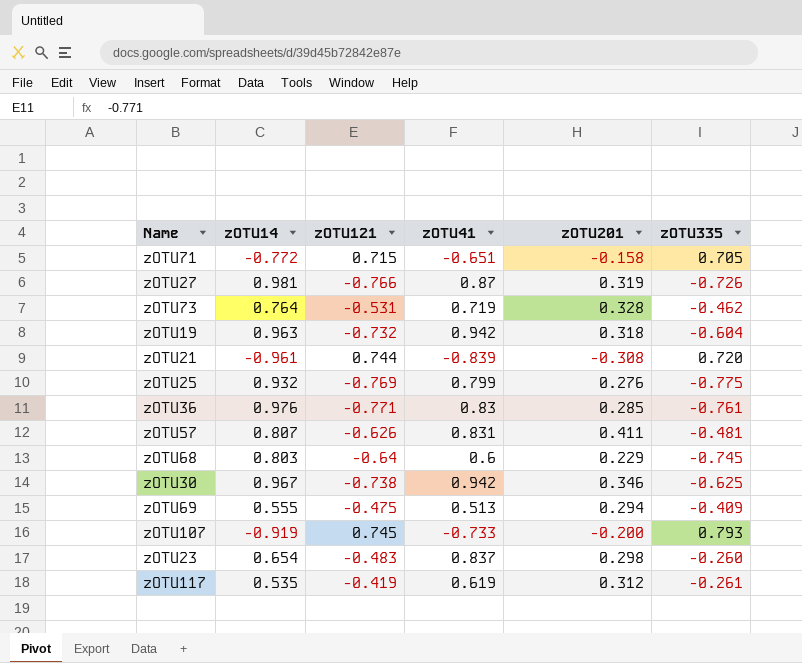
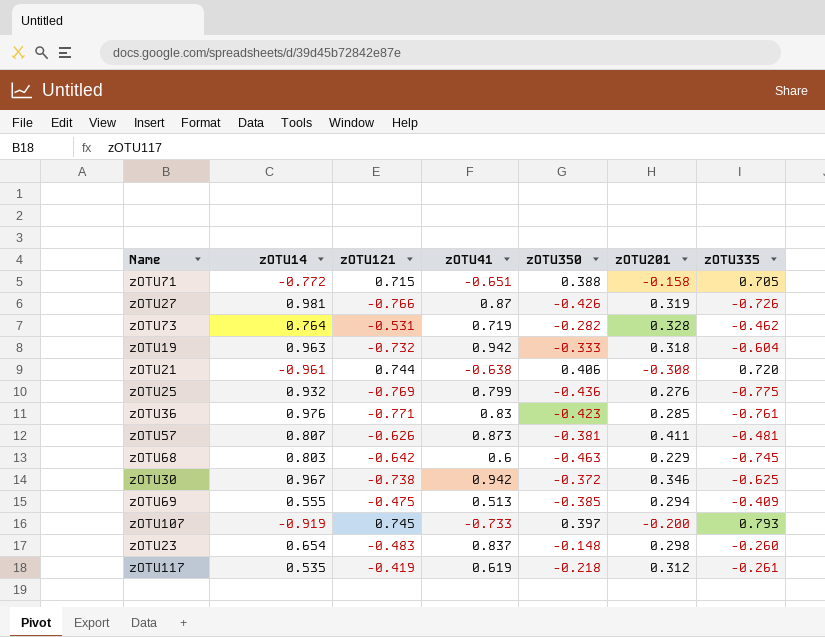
column zOTU350 | position: none -> 5
zOTU21 | zOTU41: -0.839 -> -0.638
zOTU57 | zOTU41: 0.831 -> 0.873
zOTU68 | zOTU121: -0.64 -> -0.642

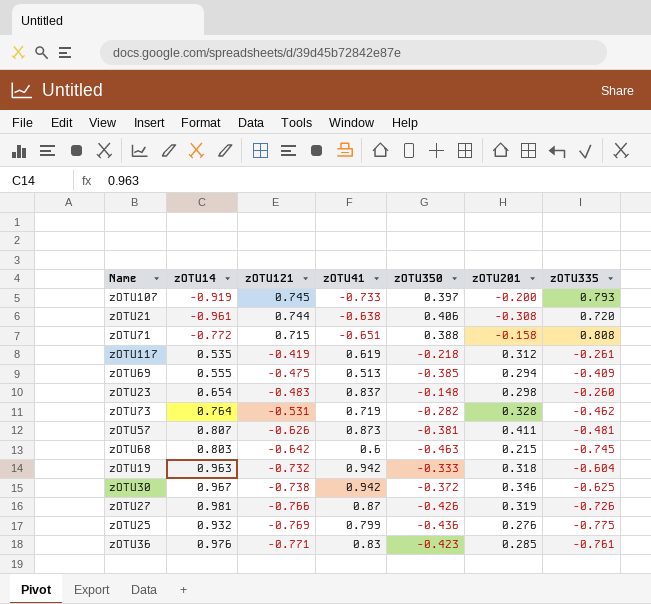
row order: none -> zOTU121 descending
zOTU71 | zOTU335: 0.705 -> 0.808
zOTU68 | zOTU201: 0.229 -> 0.215

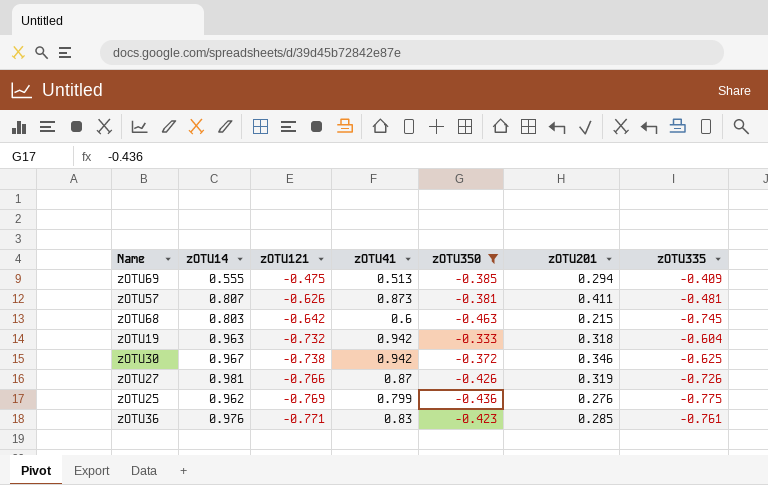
filter: none -> zOTU350 <= -0.333
zOTU25 | zOTU14: 0.932 -> 0.962

